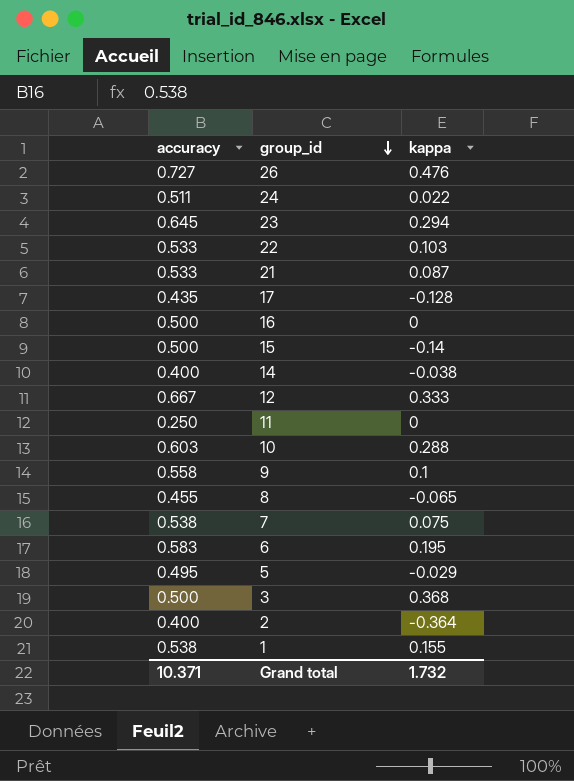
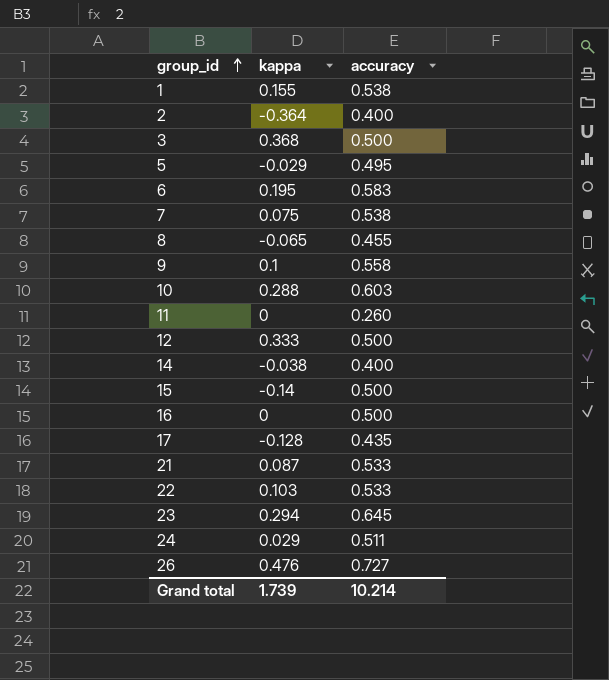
row order: group_id descending -> group_id ascending
column accuracy | position: 1 -> 3
11 | accuracy: 0.250 -> 0.260
12 | accuracy: 0.667 -> 0.500
24 | kappa: 0.022 -> 0.029
Grand total | kappa: 1.732 -> 1.739
Grand total | accuracy: 10.371 -> 10.214

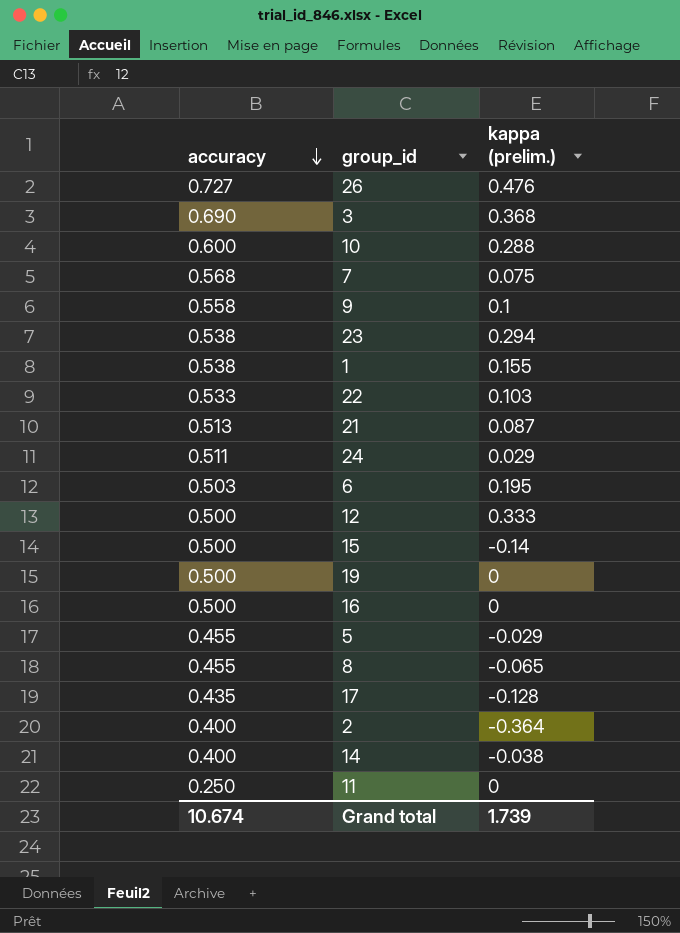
row order: group_id ascending -> accuracy descending
column accuracy | position: 3 -> 1
column name: kappa -> kappa (prelim.)
3 | accuracy: 0.500 -> 0.690
10 | accuracy: 0.603 -> 0.600
7 | accuracy: 0.538 -> 0.568
23 | accuracy: 0.645 -> 0.538
21 | accuracy: 0.533 -> 0.513
6 | accuracy: 0.583 -> 0.503
row 19: none -> 0.500 | 0
5 | accuracy: 0.495 -> 0.455
11 | accuracy: 0.260 -> 0.250
Grand total | accuracy: 10.214 -> 10.674

